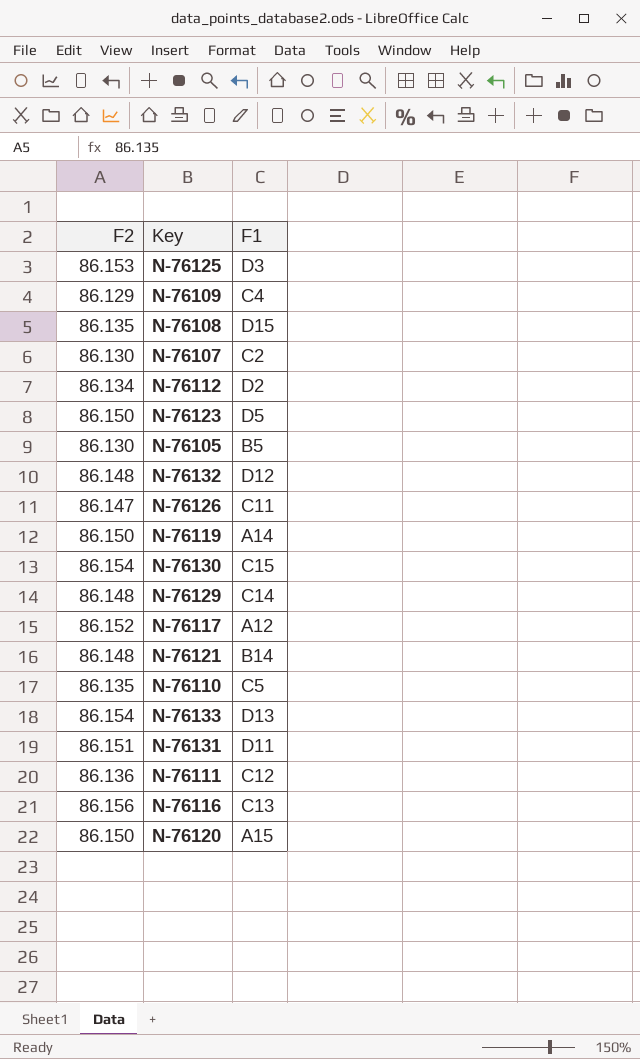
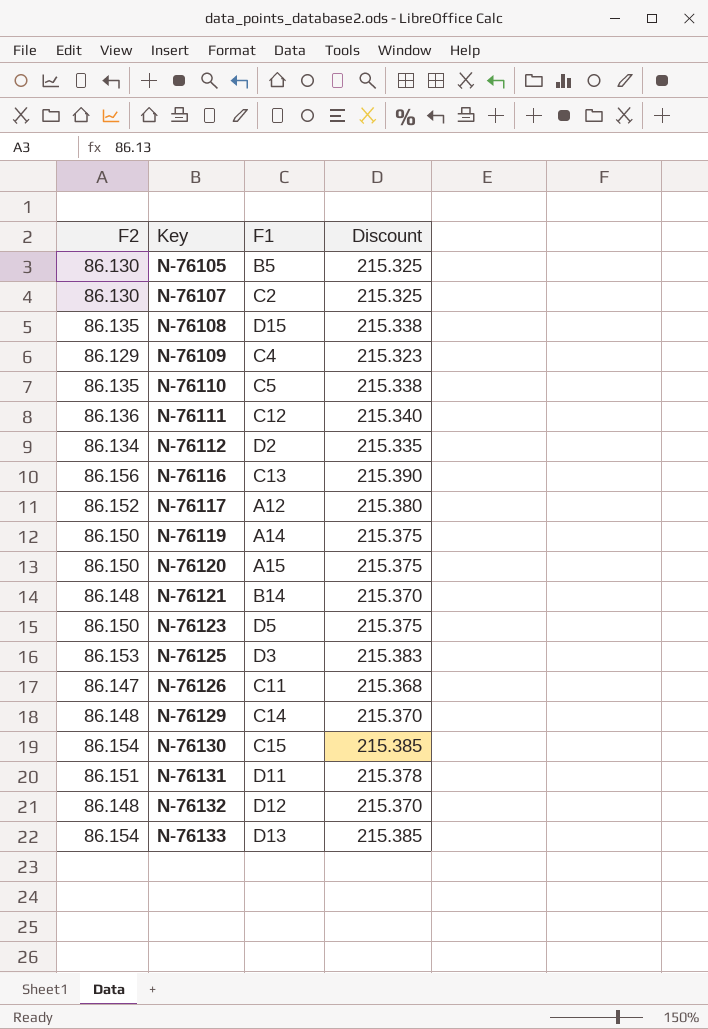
row order: none -> Key ascending
column Discount | formula: none -> [F2] * 2.5

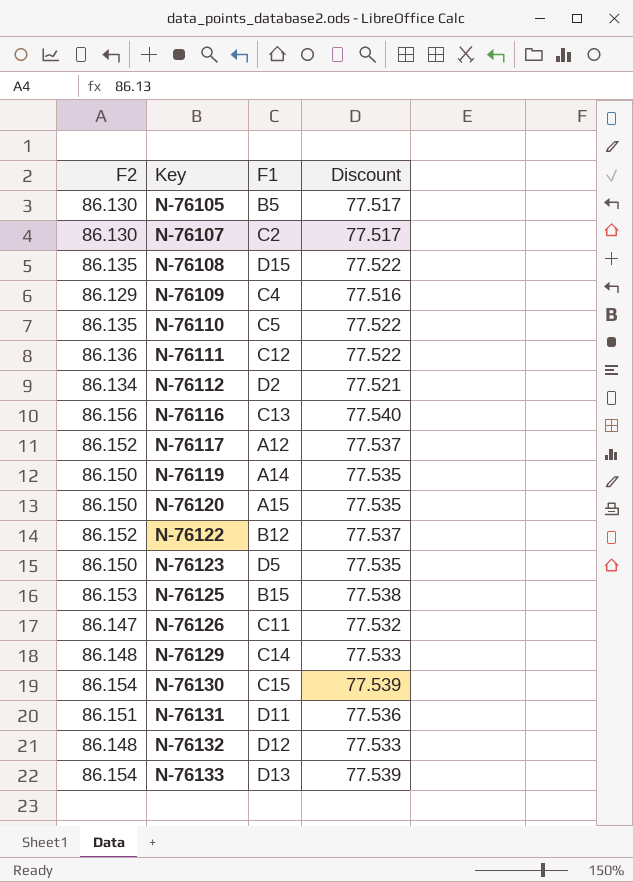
column Discount | formula: [F2] * 2.5 -> [F2] * 0.9
row N-76121: 86.148 | B14 | 215.370 -> none
row N-76122: none -> 86.152 | B12 | 77.537
N-76125 | F1: D3 -> B15

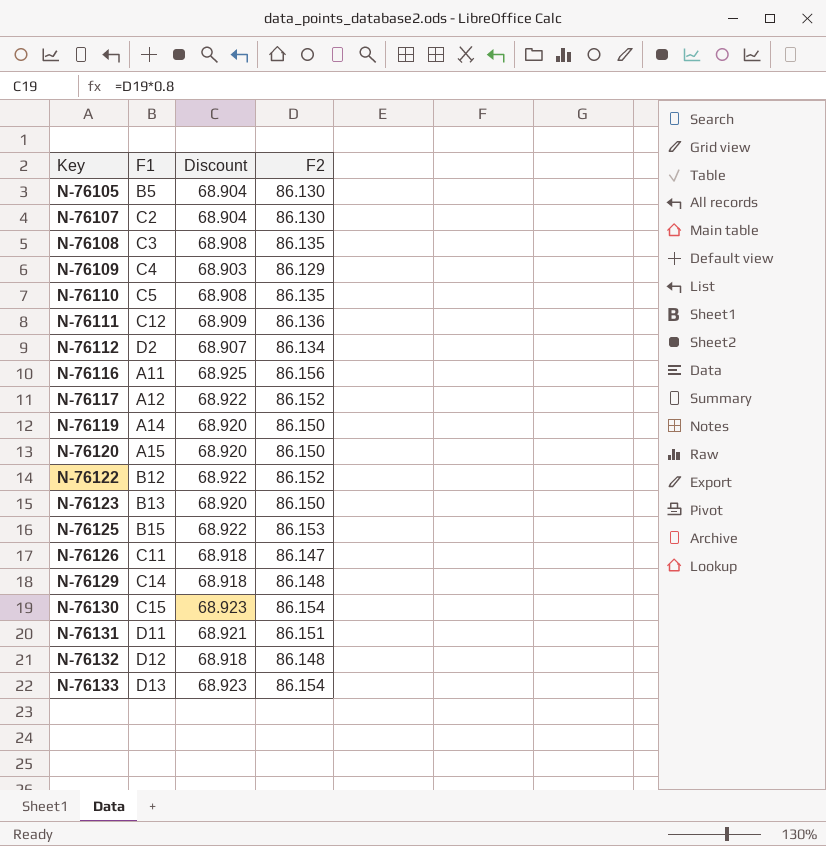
column Discount | formula: [F2] * 0.9 -> [F2] * 0.8
column F2 | position: 1 -> 4
N-76108 | F1: D15 -> C3
N-76116 | F1: C13 -> A11
N-76123 | F1: D5 -> B13

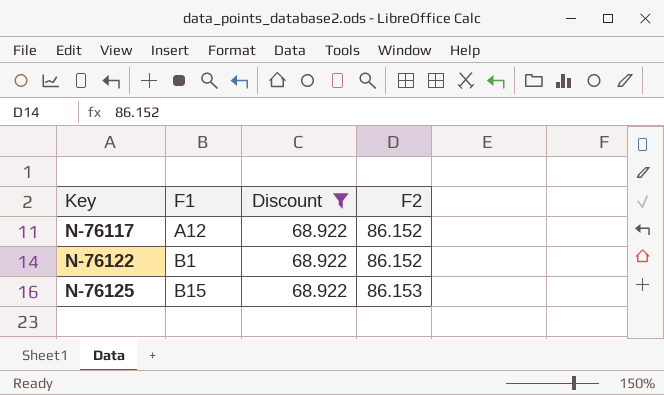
filter: none -> Discount = 68.922
N-76122 | F1: B12 -> B1

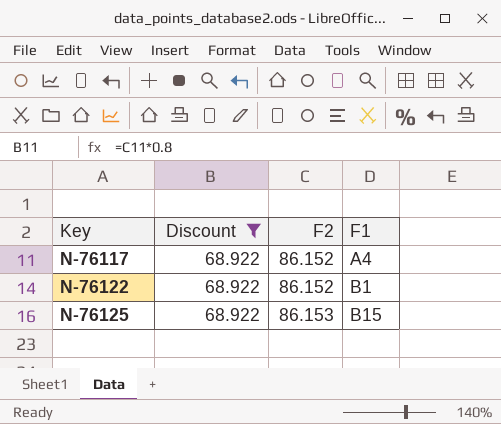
column F1 | position: 2 -> 4
N-76117 | F1: A12 -> A4

